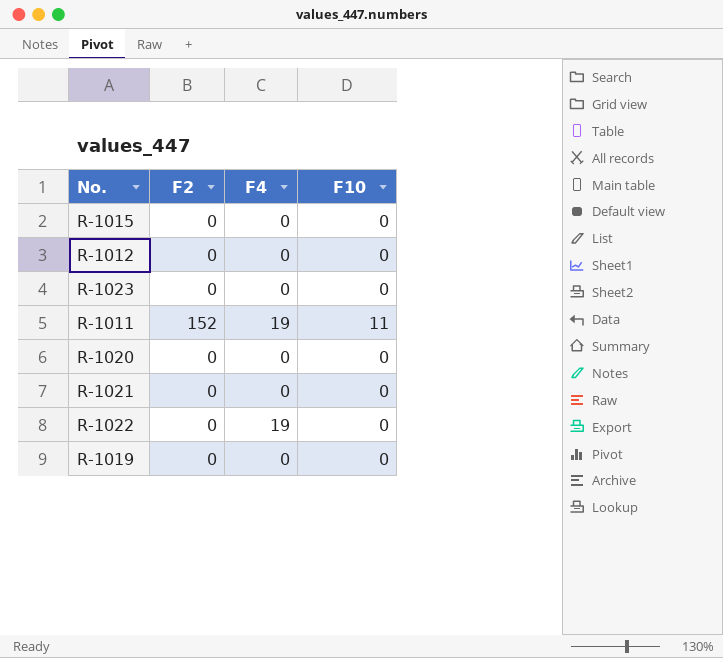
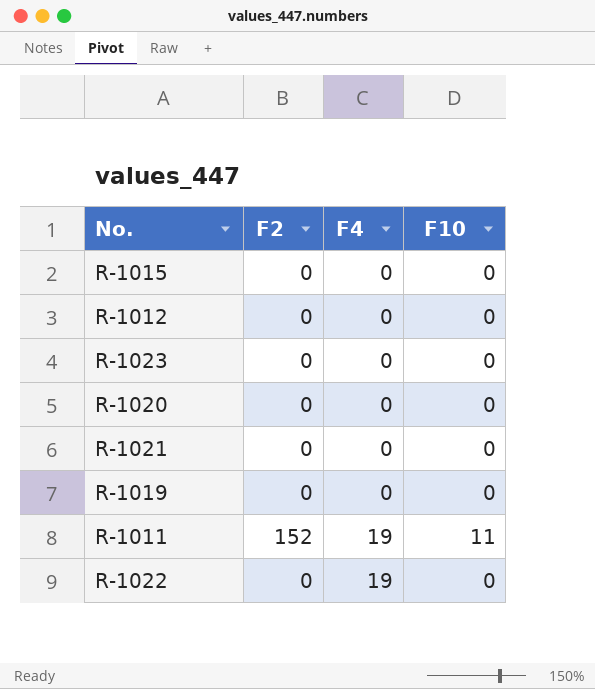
row order: none -> F4 ascending

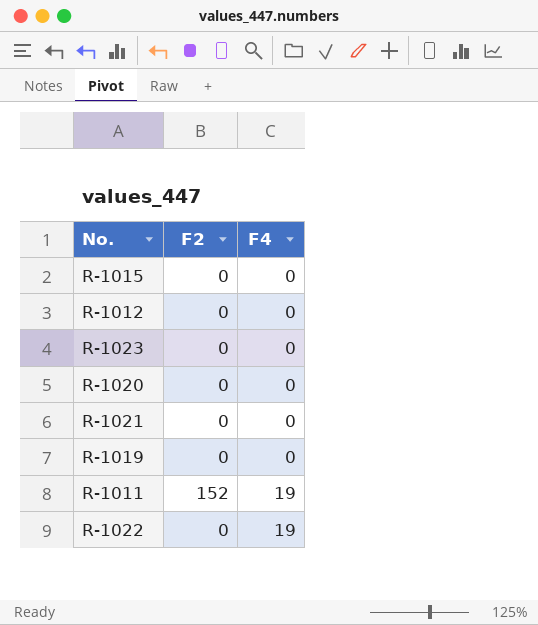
column F10 | position: 4 -> none

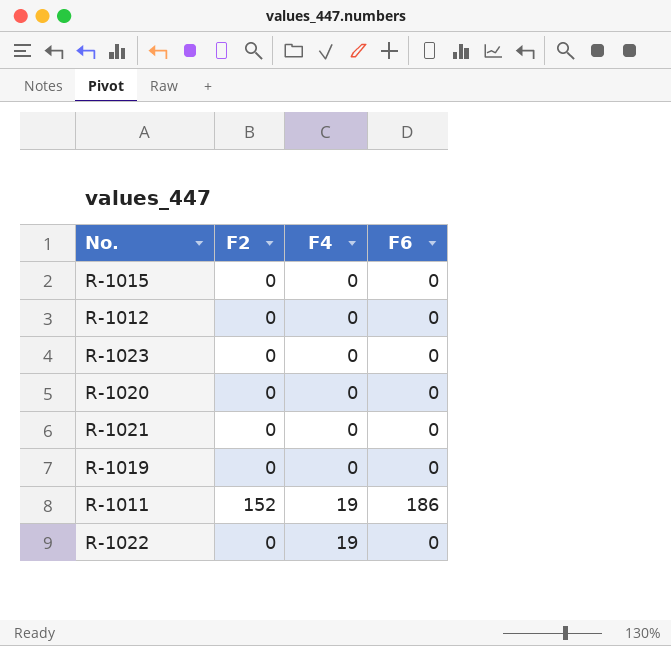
column F6 | position: none -> 4

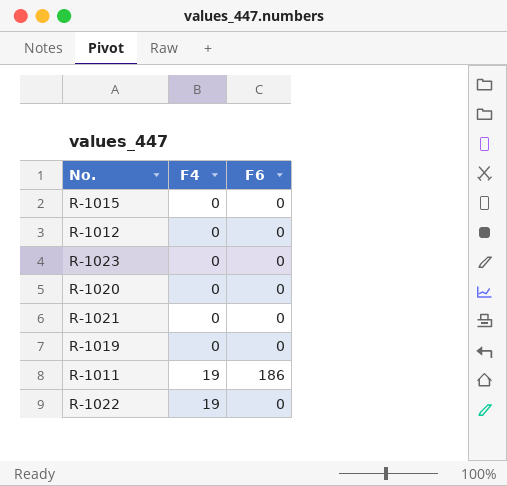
column F2 | position: 2 -> none

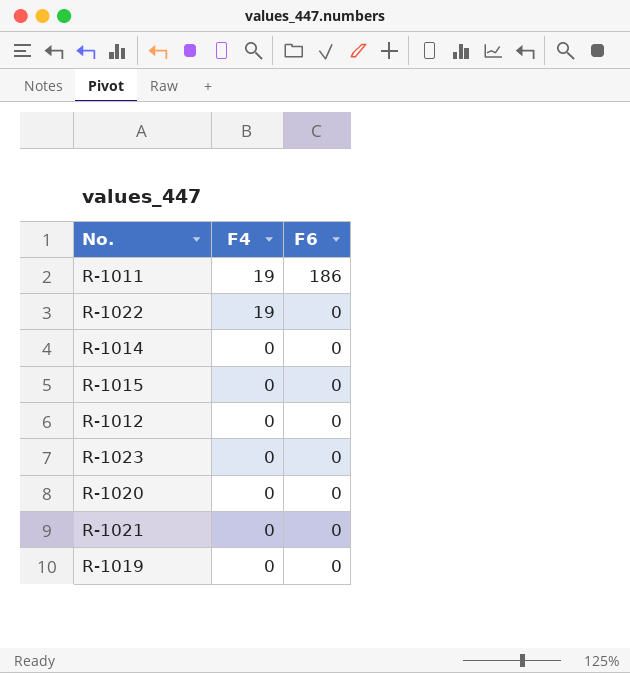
row order: F4 ascending -> F4 descending
row R-1014: none -> 0 | 0

